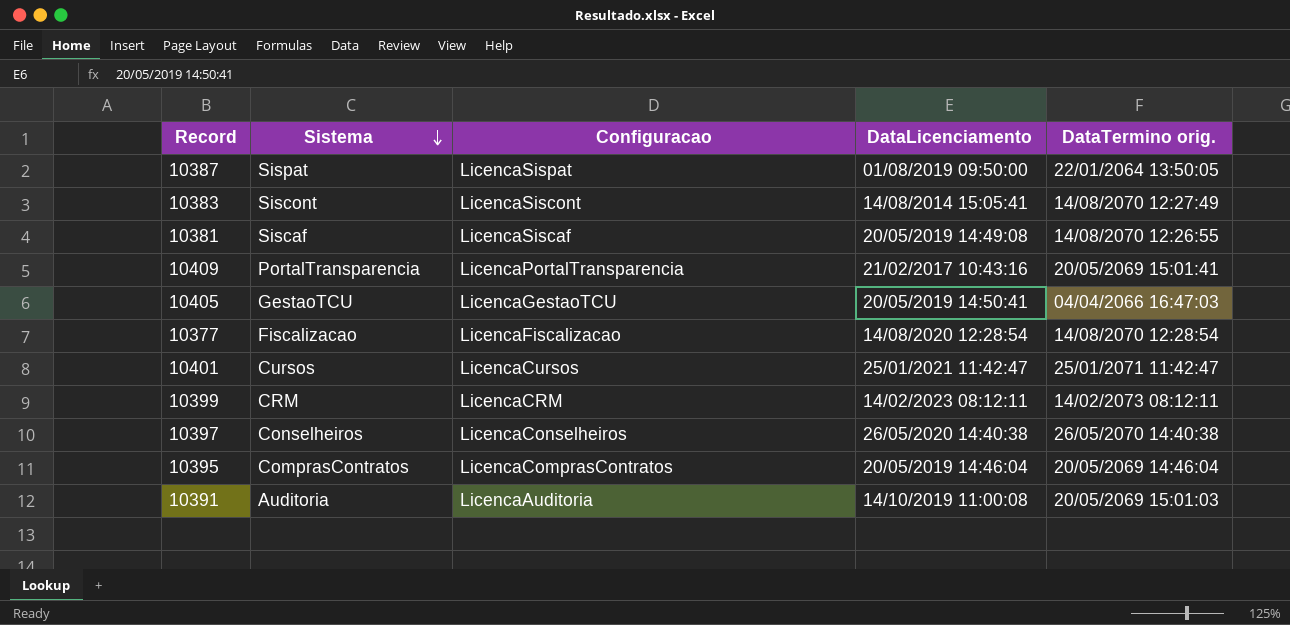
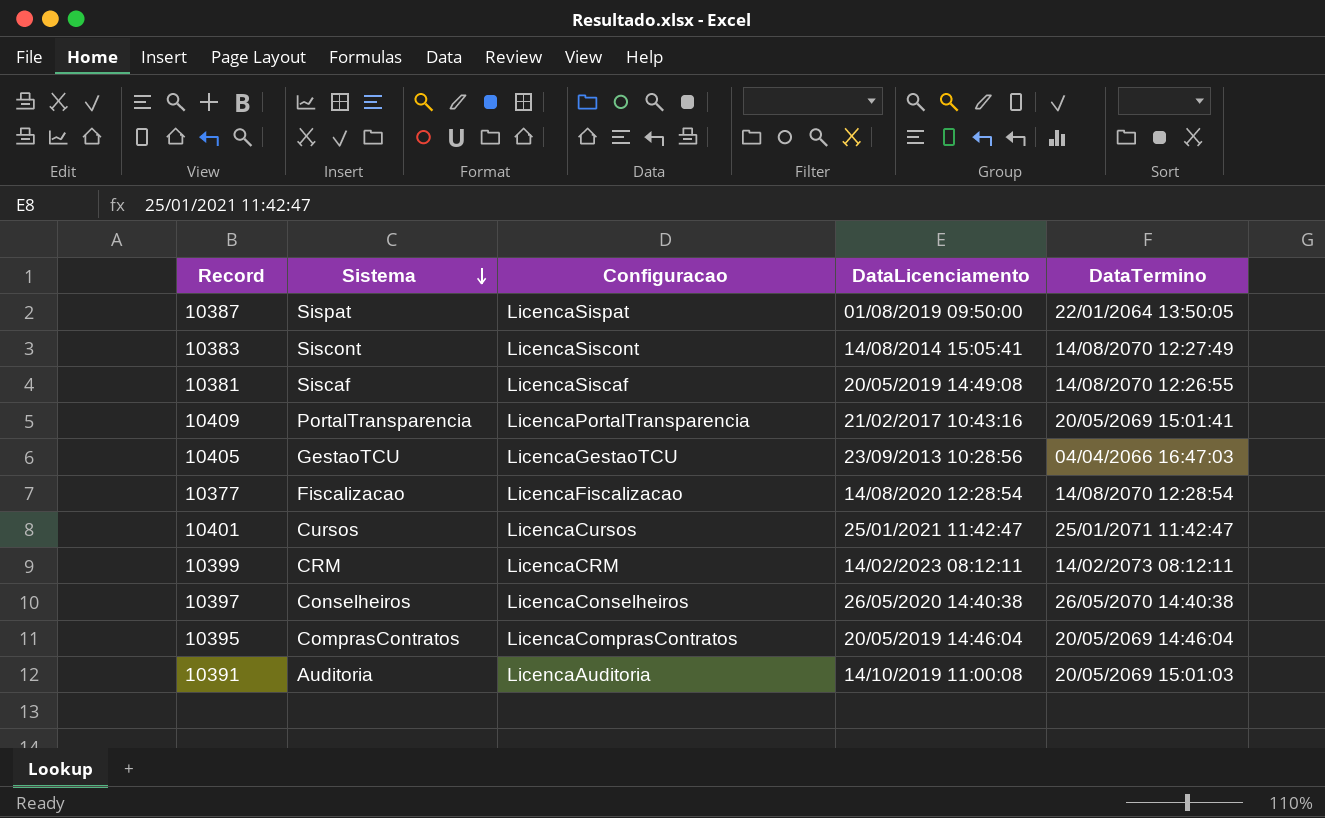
column name: DataTermino orig. -> DataTermino
10405 | DataLicenciamento: 20/05/2019 14:50:41 -> 23/09/2013 10:28:56

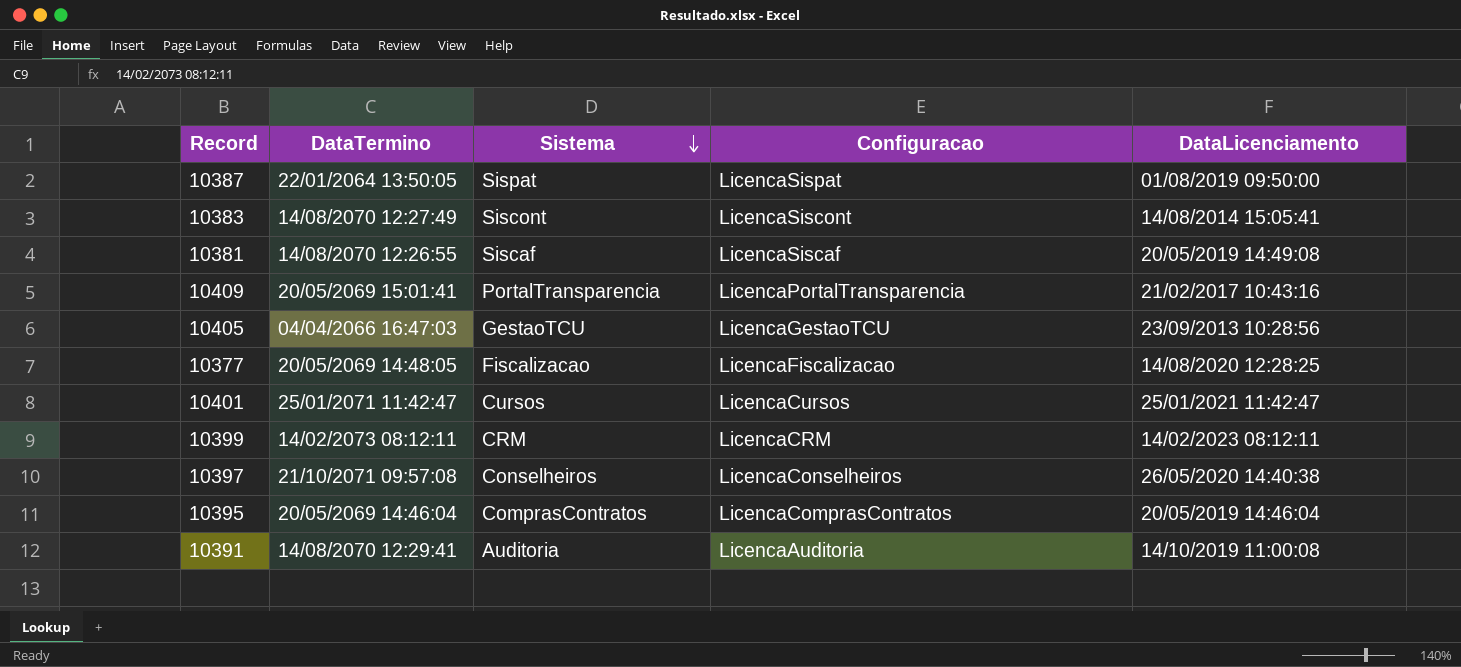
column DataTermino | position: 5 -> 2
10377 | DataTermino: 14/08/2070 12:28:54 -> 20/05/2069 14:48:05
10377 | DataLicenciamento: 14/08/2020 12:28:54 -> 14/08/2020 12:28:25
10397 | DataTermino: 26/05/2070 14:40:38 -> 21/10/2071 09:57:08
10391 | DataTermino: 20/05/2069 15:01:03 -> 14/08/2070 12:29:41

